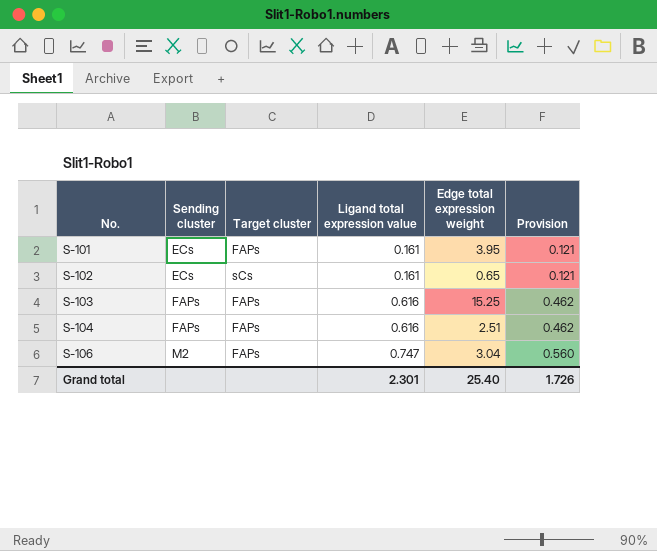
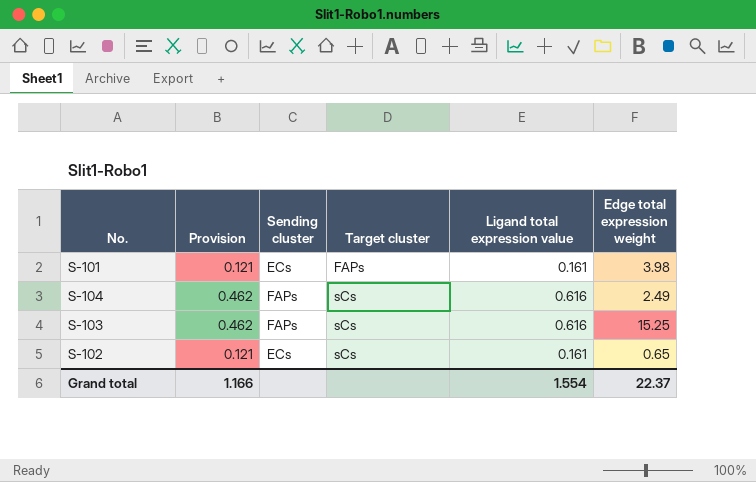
row order: No. ascending -> Target cluster ascending
column Provision | position: 6 -> 2
row S-106: M2 | FAPs | 0.747 | 3.04 | 0.560 -> none
S-101 | Edge total expression weight: 3.95 -> 3.98
S-104 | Target cluster: FAPs -> sCs
S-104 | Edge total expression weight: 2.51 -> 2.49
S-103 | Target cluster: FAPs -> sCs
Grand total | Provision: 1.726 -> 1.166
Grand total | Ligand total expression value: 2.301 -> 1.554
Grand total | Edge total expression weight: 25.40 -> 22.37

